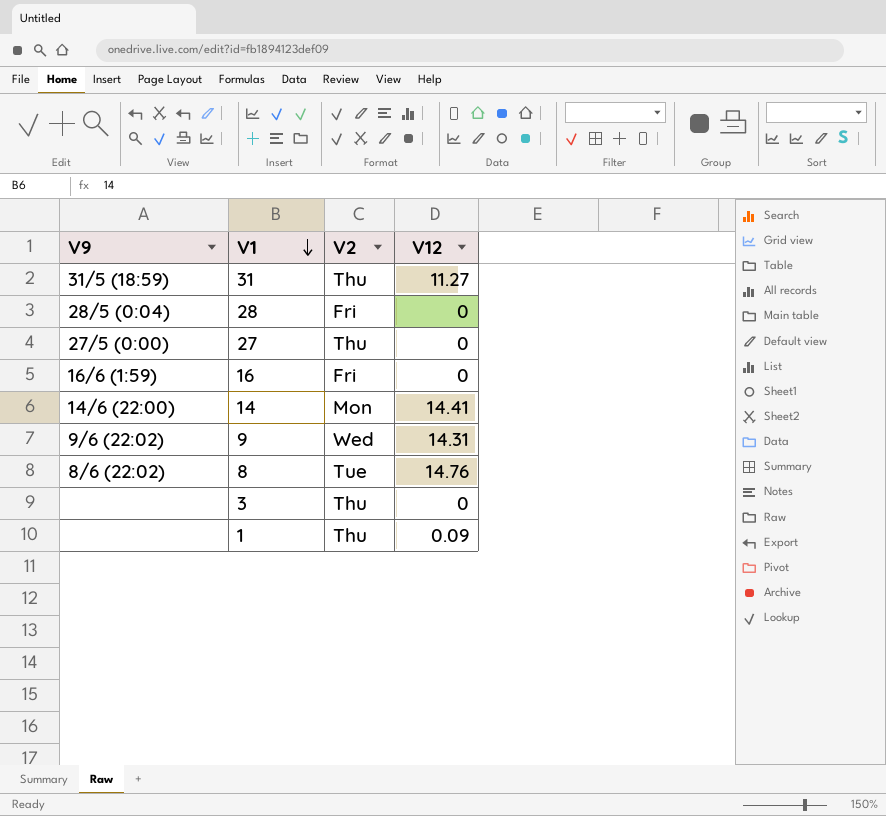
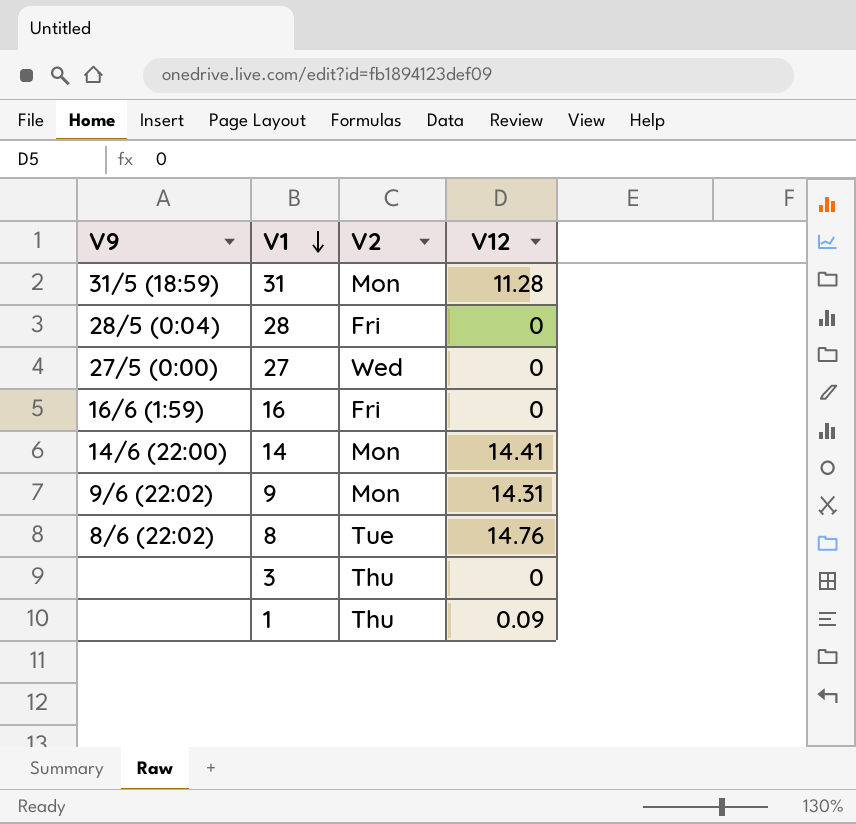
31 | V2: Thu -> Mon
31 | V12: 11.27 -> 11.28
27 | V2: Thu -> Wed
9 | V2: Wed -> Mon

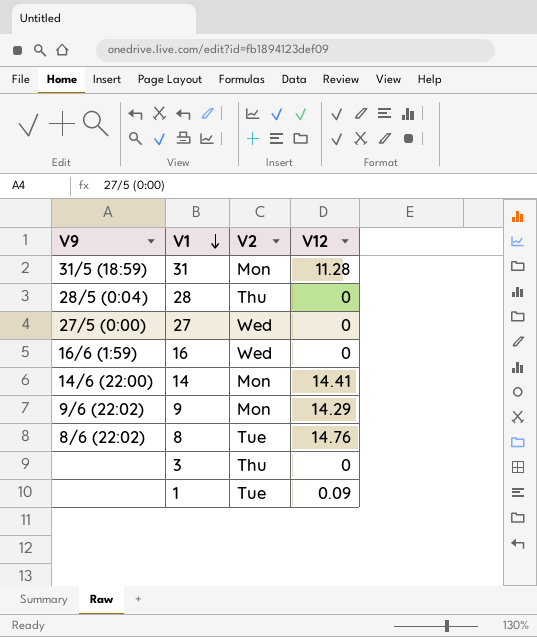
28 | V2: Fri -> Thu
16 | V2: Fri -> Wed
9 | V12: 14.31 -> 14.29
1 | V2: Thu -> Tue

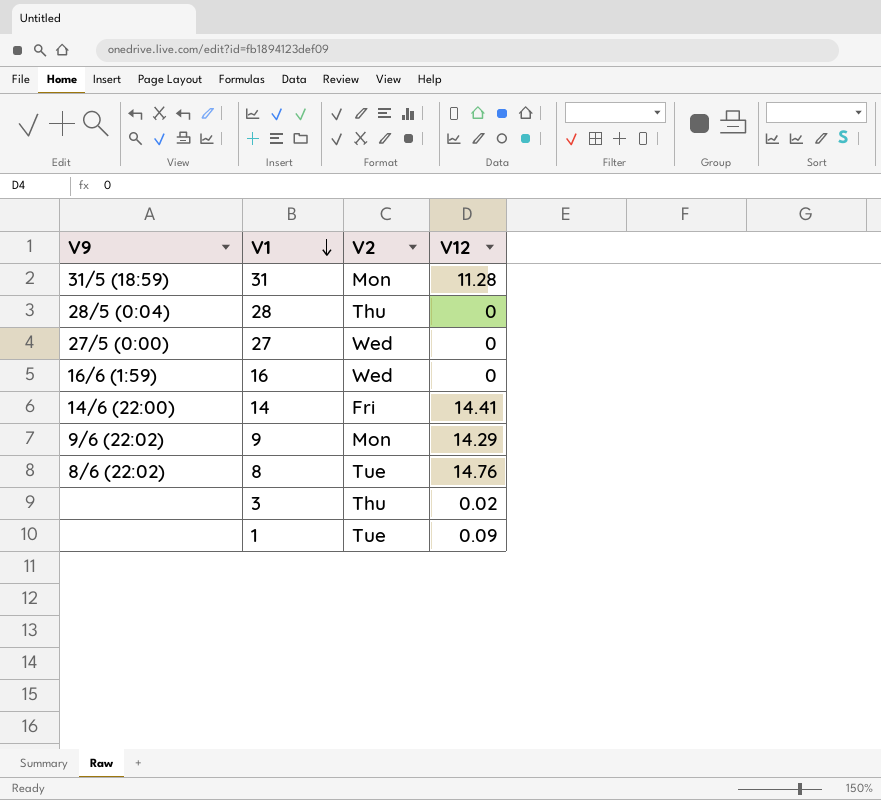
14 | V2: Mon -> Fri
3 | V12: 0 -> 0.02

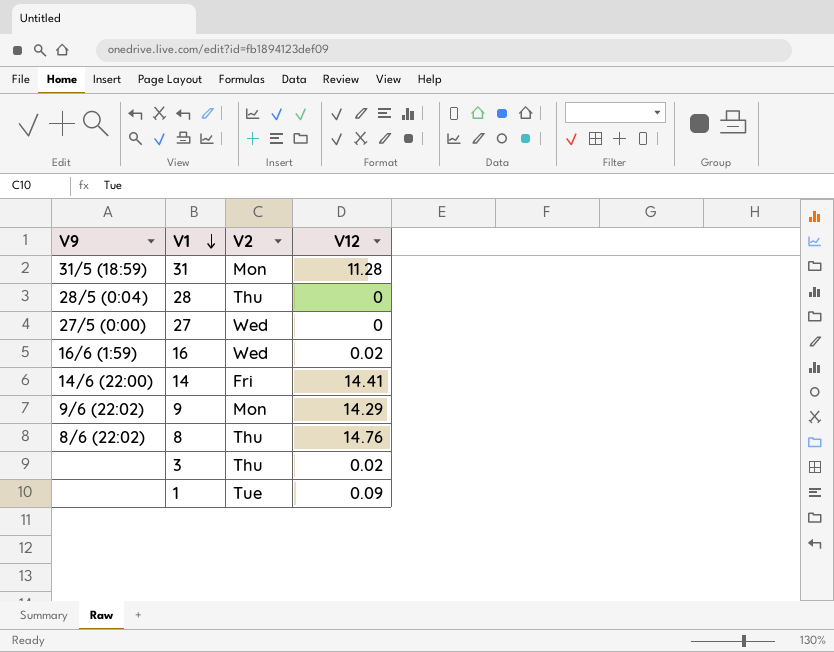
16 | V12: 0 -> 0.02
8 | V2: Tue -> Thu

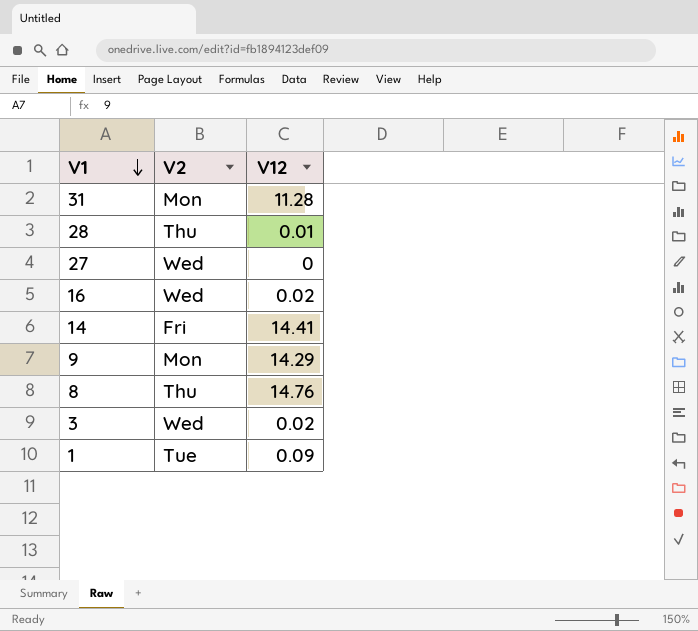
column V9 | position: 1 -> none
28 | V12: 0 -> 0.01
3 | V2: Thu -> Wed

